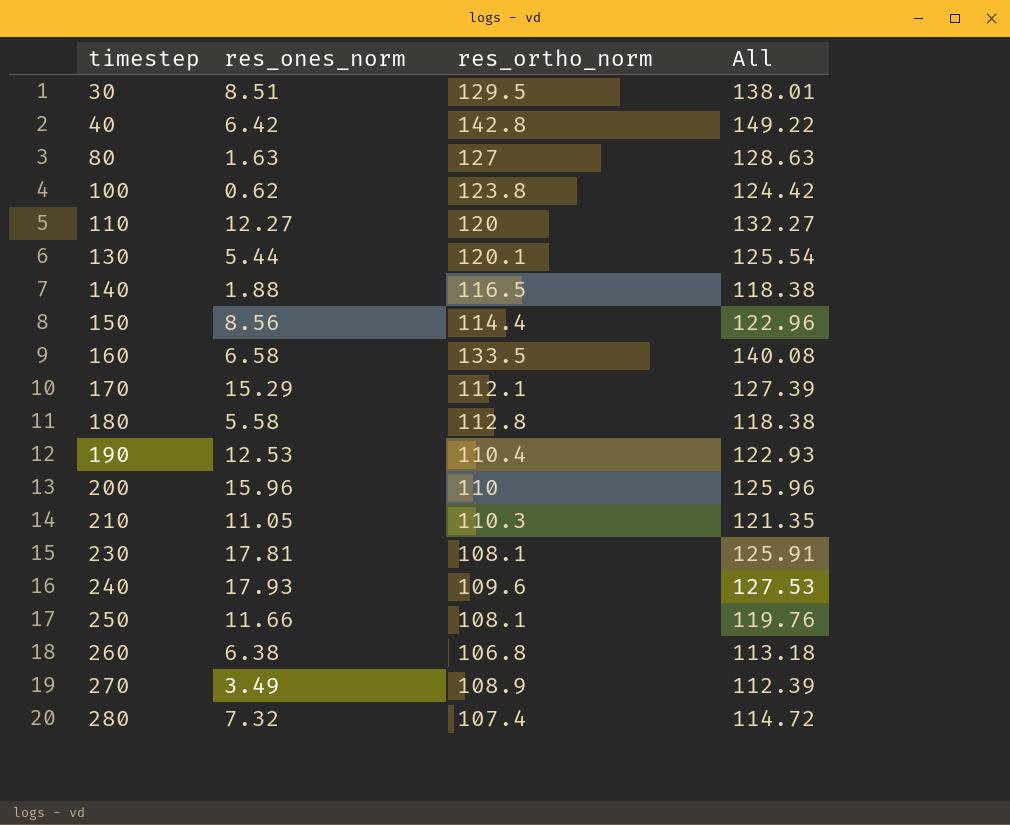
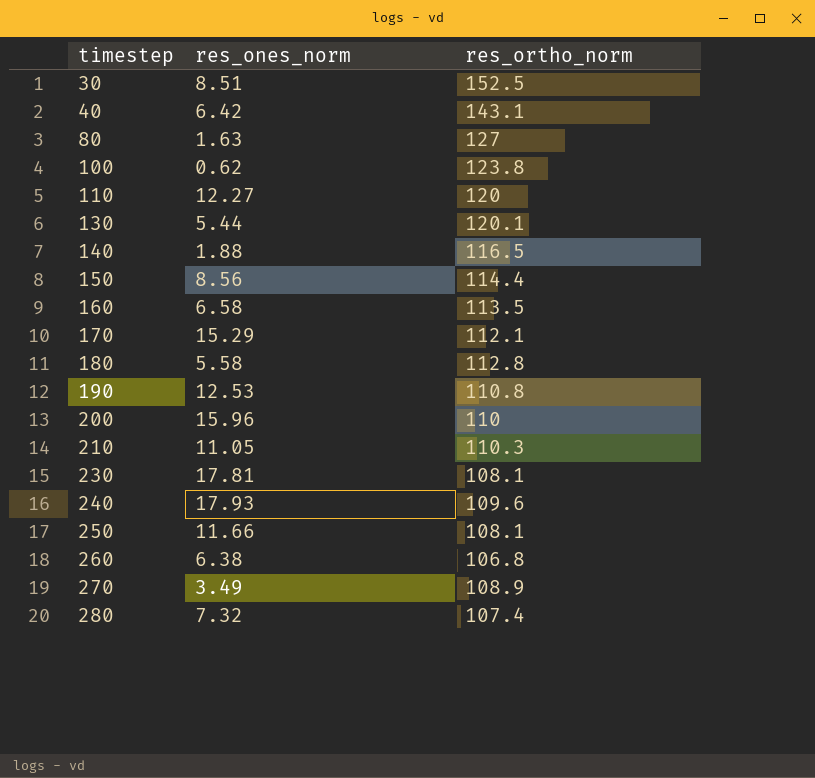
column All | formula: [res_ones_norm] + [res_ortho_norm] -> none
30 | res_ortho_norm: 129.5 -> 152.5
40 | res_ortho_norm: 142.8 -> 143.1
160 | res_ortho_norm: 133.5 -> 113.5
190 | res_ortho_norm: 110.4 -> 110.8

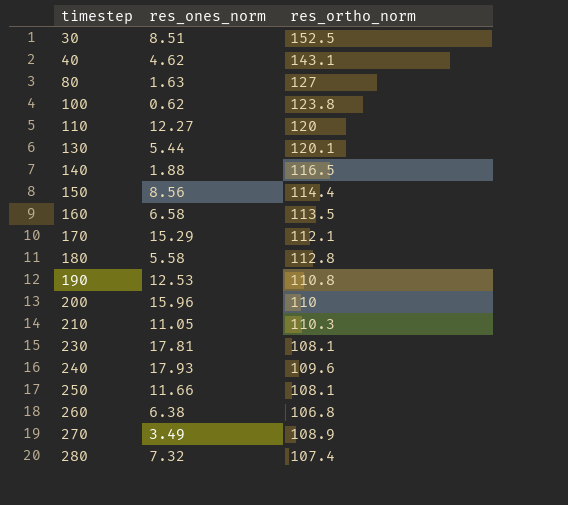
40 | res_ones_norm: 6.42 -> 4.62

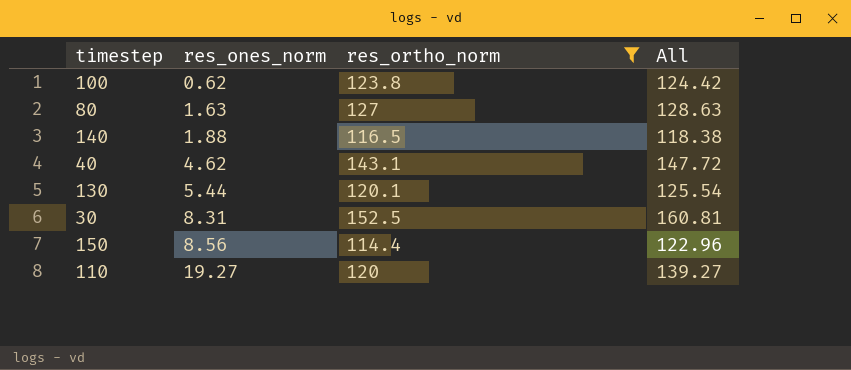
filter: none -> res_ortho_norm >= 114.4
row order: timestep ascending -> res_ones_norm ascending
column All | formula: none -> [res_ones_norm] + [res_ortho_norm]
30 | res_ones_norm: 8.51 -> 8.31
110 | res_ones_norm: 12.27 -> 19.27

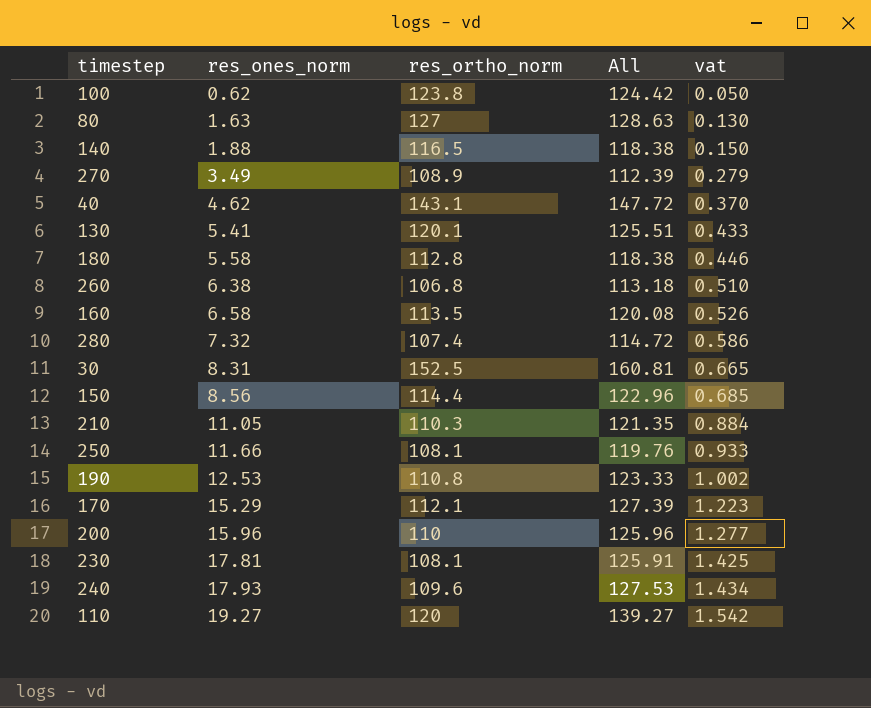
filter: res_ortho_norm >= 114.4 -> none
column vat | formula: none -> [res_ones_norm] * 0.08
130 | res_ones_norm: 5.44 -> 5.41
130 | All: 125.54 -> 125.51

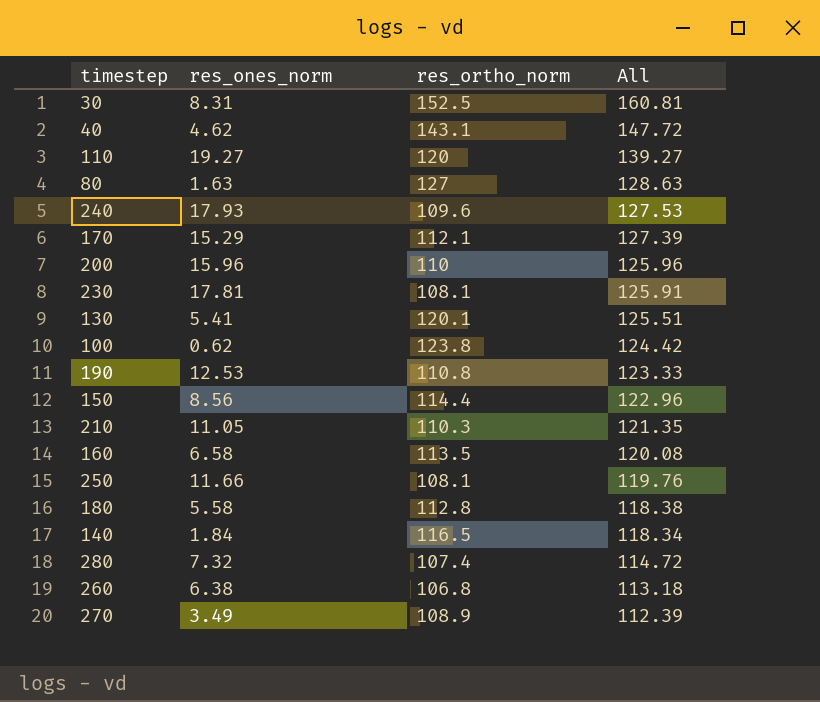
row order: res_ones_norm ascending -> All descending
column vat | formula: [res_ones_norm] * 0.08 -> none
140 | res_ones_norm: 1.88 -> 1.84
140 | All: 118.38 -> 118.34

